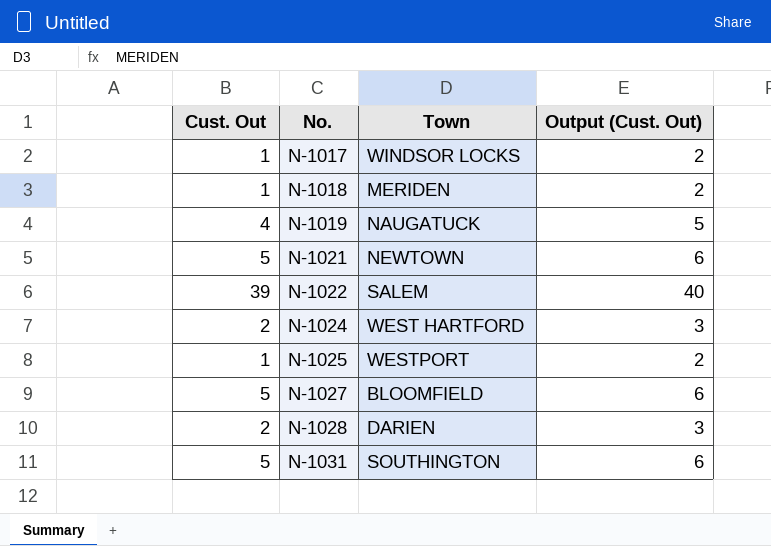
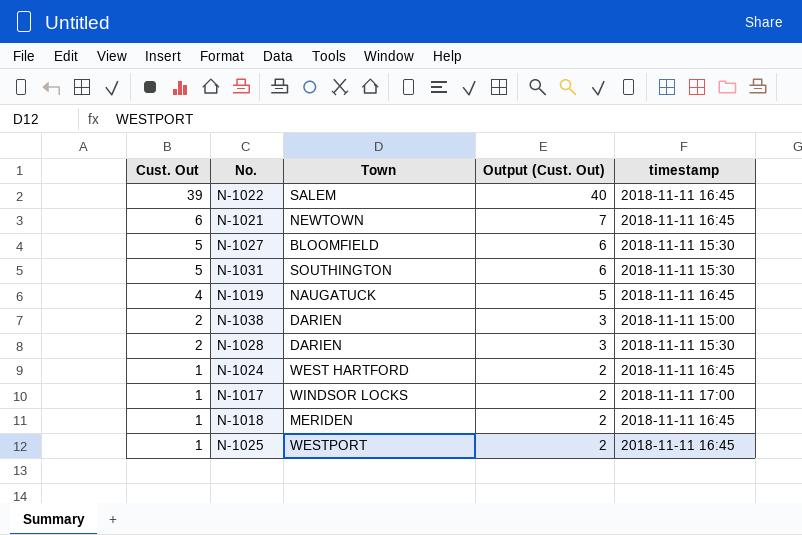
row order: No. ascending -> Cust. Out descending
column timestamp | position: none -> 5
N-1021 | Cust. Out: 5 -> 6
N-1021 | Output (Cust. Out): 6 -> 7
row N-1038: none -> 2 | DARIEN | 3 | 2018-11-11 15:00
N-1024 | Cust. Out: 2 -> 1
N-1024 | Output (Cust. Out): 3 -> 2

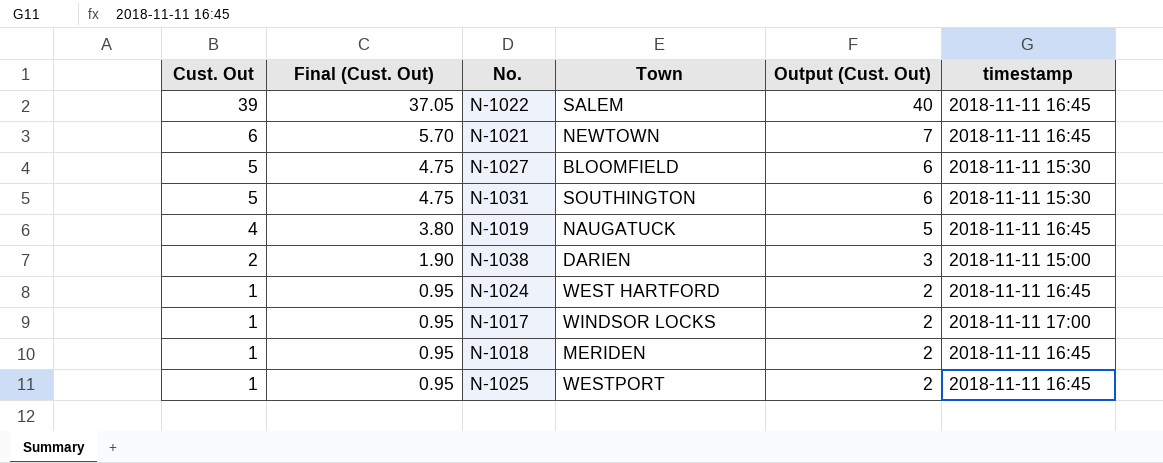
column Final (Cust. Out) | formula: none -> [Cust. Out] * 0.95
row N-1028: 2 | DARIEN | 3 | 2018-11-11 15:30 -> none

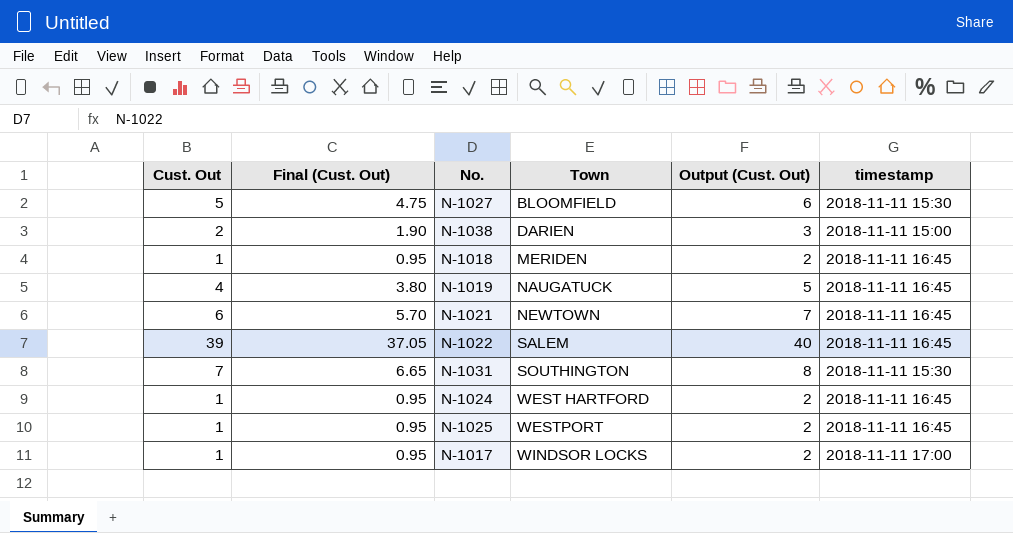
row order: Cust. Out descending -> Town ascending
N-1031 | Cust. Out: 5 -> 7
N-1031 | Final (Cust. Out): 4.75 -> 6.65
N-1031 | Output (Cust. Out): 6 -> 8

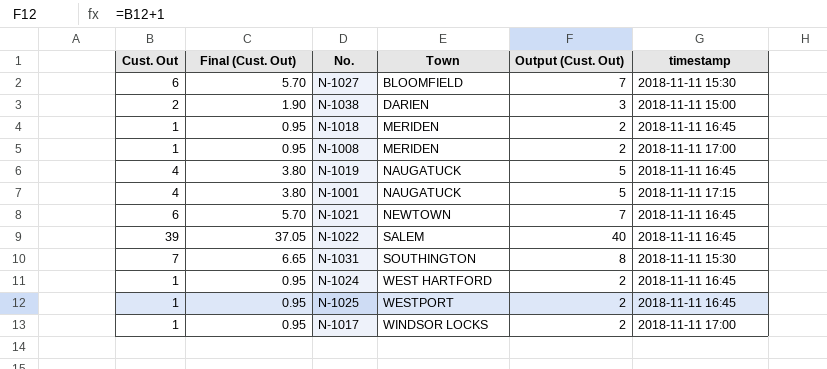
N-1027 | Cust. Out: 5 -> 6
N-1027 | Final (Cust. Out): 4.75 -> 5.70
N-1027 | Output (Cust. Out): 6 -> 7
row N-1008: none -> 1 | 0.95 | MERIDEN | 2 | 2018-11-11 17:00
row N-1001: none -> 4 | 3.80 | NAUGATUCK | 5 | 2018-11-11 17:15

